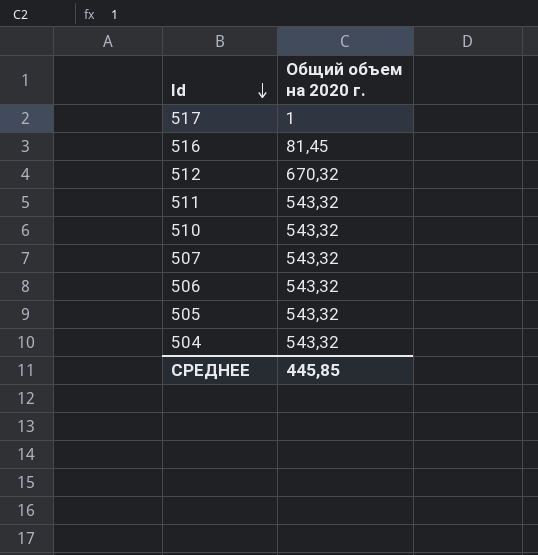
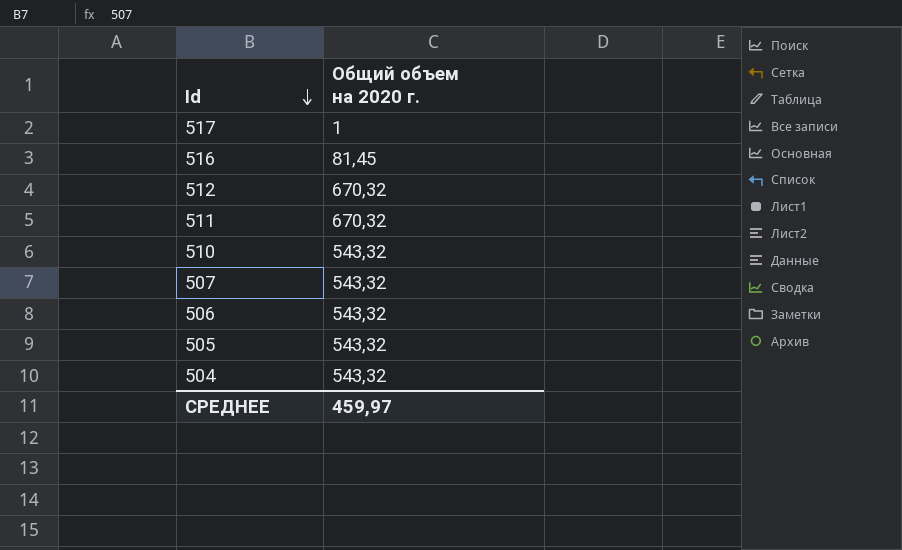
511 | Общий объем на 2020 г.: 543,32 -> 670,32
СРЕДНЕЕ | Общий объем на 2020 г.: 445,85 -> 459,97

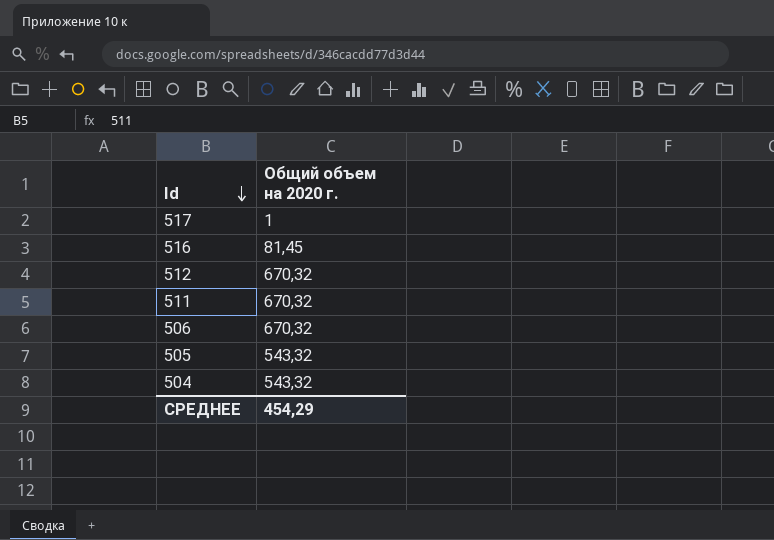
row 510: 543,32 -> none
row 507: 543,32 -> none
506 | Общий объем на 2020 г.: 543,32 -> 670,32
СРЕДНЕЕ | Общий объем на 2020 г.: 459,97 -> 454,29

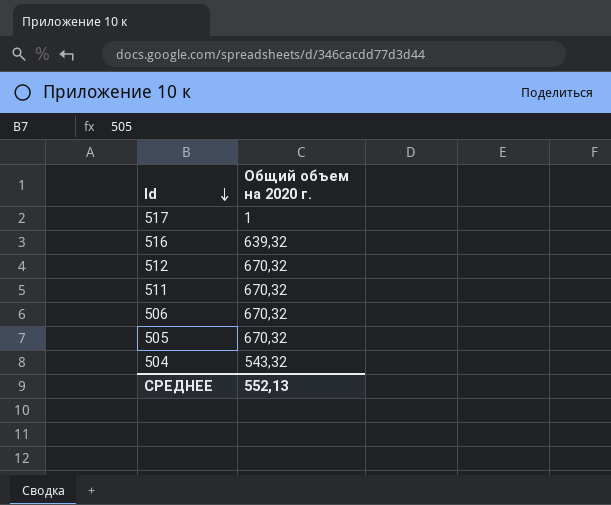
516 | Общий объем на 2020 г.: 81,45 -> 639,32
505 | Общий объем на 2020 г.: 543,32 -> 670,32
СРЕДНЕЕ | Общий объем на 2020 г.: 454,29 -> 552,13

